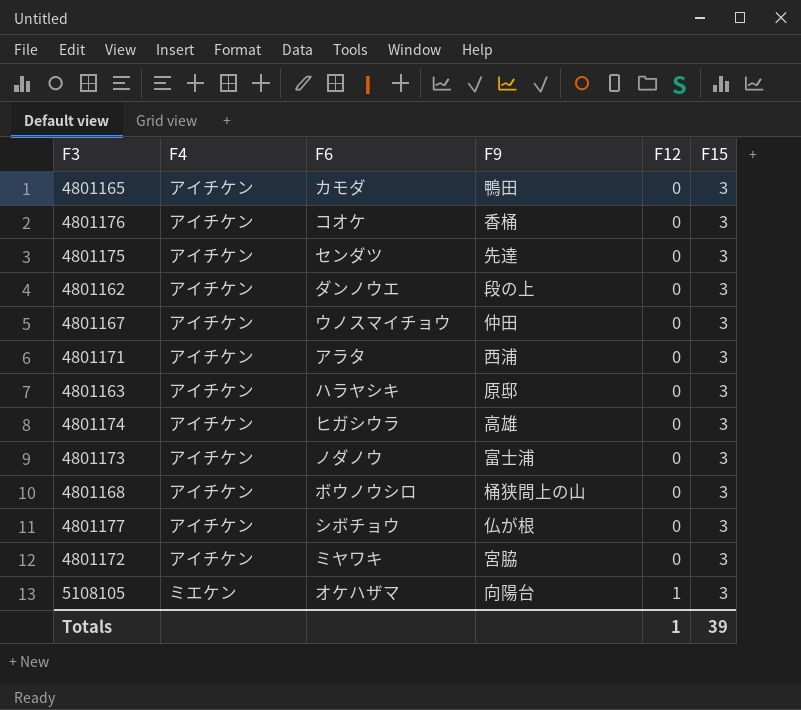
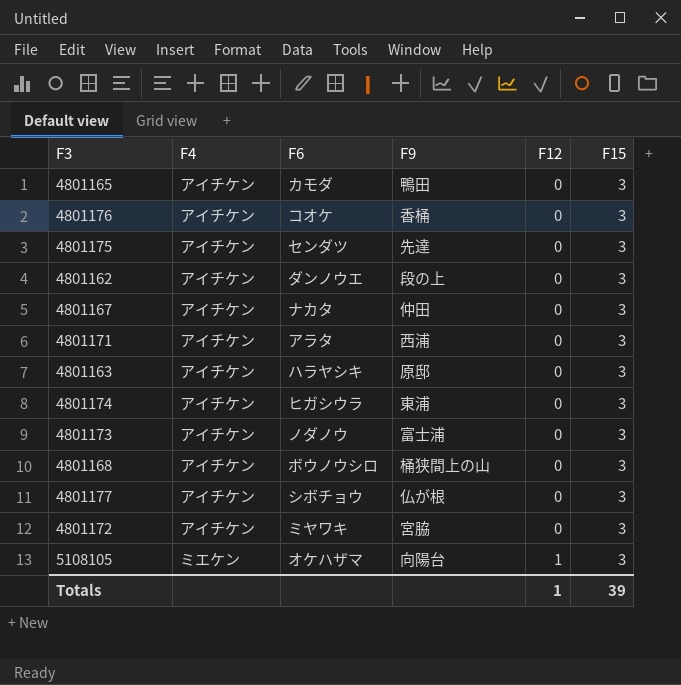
4801167 | F6: ウノスマイチョウ -> ナカタ
4801174 | F9: 高雄 -> 東浦

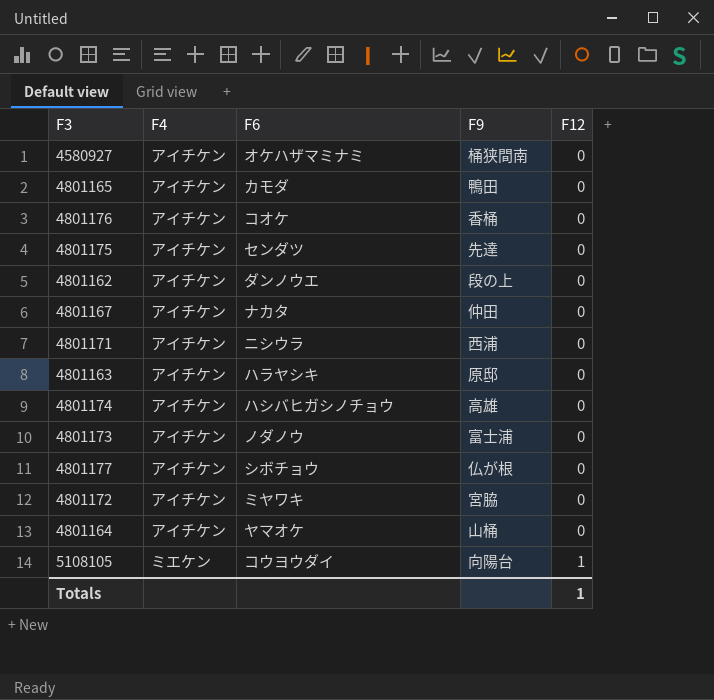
column F15 | position: 6 -> none
row 4801168: アイチケン | ボウノウシロ | 桶狭間上の山 | 0 | 3 -> none
row 4580927: none -> アイチケン | オケハザマミナミ | 桶狭間南 | 0
4801171 | F6: アラタ -> ニシウラ
4801174 | F6: ヒガシウラ -> ハシバヒガシノチョウ
4801174 | F9: 東浦 -> 高雄
row 4801164: none -> アイチケン | ヤマオケ | 山桶 | 0
5108105 | F6: オケハザマ -> コウヨウダイ

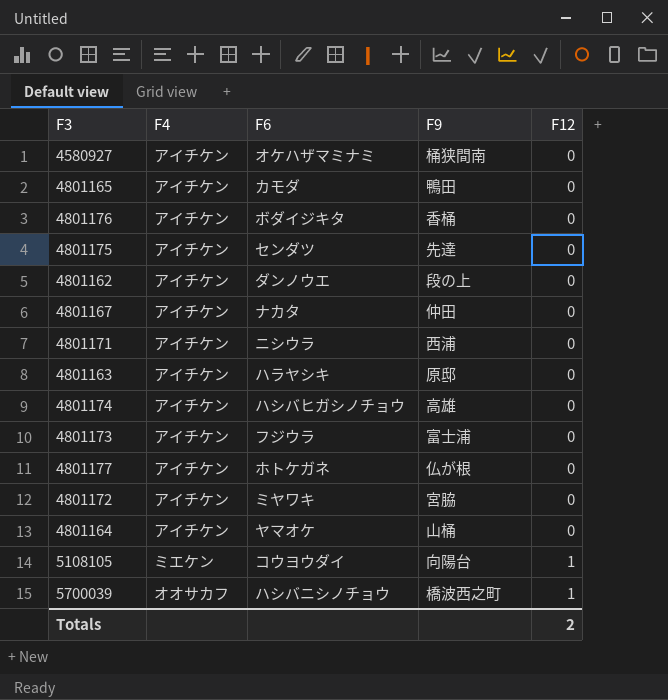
4801176 | F6: コオケ -> ボダイジキタ
4801173 | F6: ノダノウ -> フジウラ
4801177 | F6: シボチョウ -> ホトケガネ
row 5700039: none -> オオサカフ | ハシバニシノチョウ | 橋波西之町 | 1
Totals | F12: 1 -> 2

